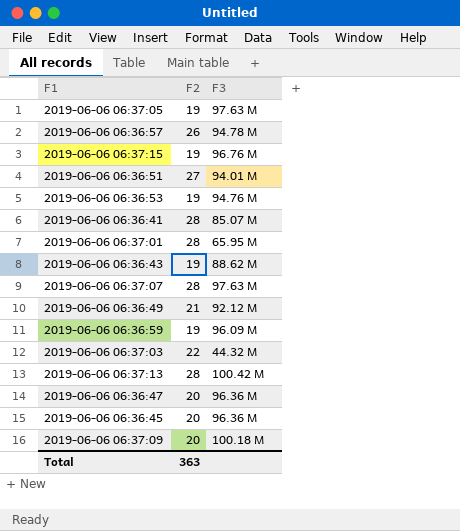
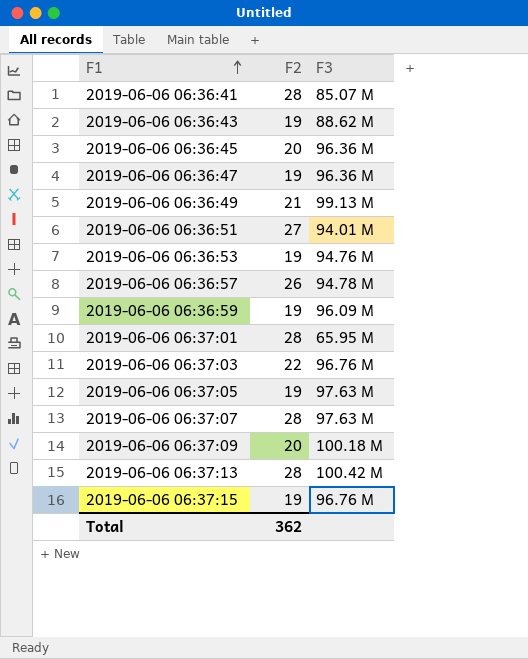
row order: none -> F1 ascending
2019-06-06 06:36:47 | F2: 20 -> 19
2019-06-06 06:36:49 | F3: 92.12 M -> 99.13 M
2019-06-06 06:37:03 | F3: 44.32 M -> 96.76 M
Total | F2: 363 -> 362

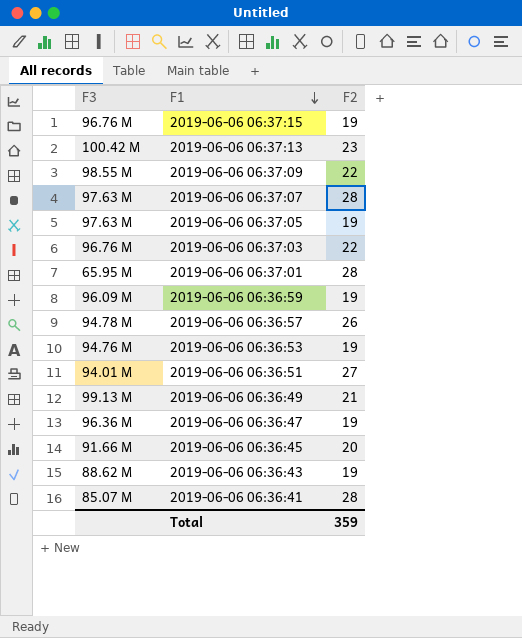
row order: F1 ascending -> F1 descending
column F3 | position: 3 -> 1
2019-06-06 06:37:13 | F2: 28 -> 23
2019-06-06 06:37:09 | F3: 100.18 M -> 98.55 M
2019-06-06 06:37:09 | F2: 20 -> 22
2019-06-06 06:36:45 | F3: 96.36 M -> 91.66 M
Total | F2: 362 -> 359

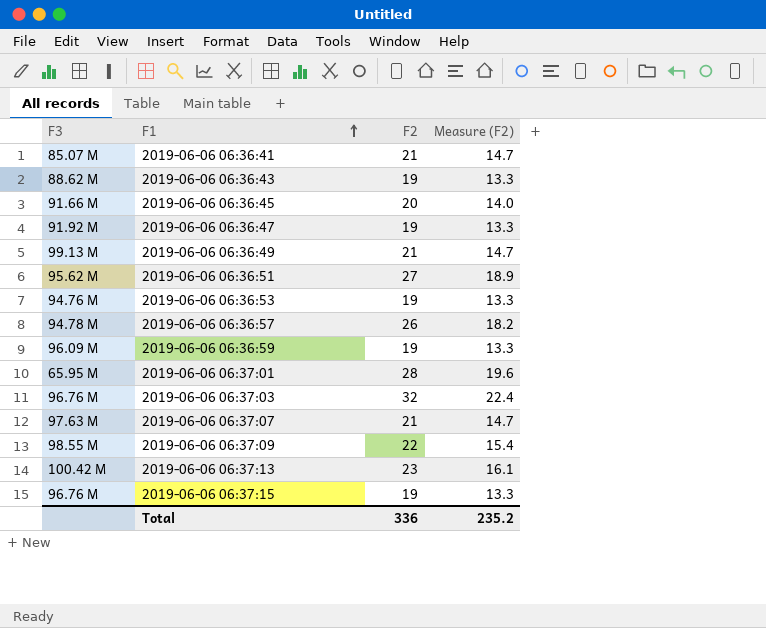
row order: F1 descending -> F1 ascending
column Measure (F2) | formula: none -> [F2] * 0.7
row 2019-06-06 06:37:05: 97.63 M | 19 -> none
2019-06-06 06:36:41 | F2: 28 -> 21
2019-06-06 06:36:47 | F3: 96.36 M -> 91.92 M
2019-06-06 06:36:51 | F3: 94.01 M -> 95.62 M
2019-06-06 06:37:03 | F2: 22 -> 32
2019-06-06 06:37:07 | F2: 28 -> 21
Total | F2: 359 -> 336

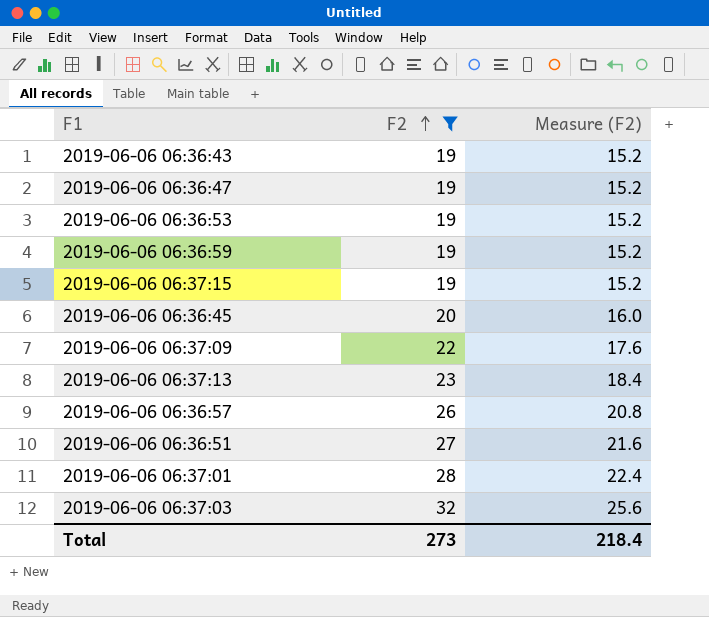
filter: none -> F2 != 21
row order: F1 ascending -> F2 ascending
column F3 | position: 1 -> none
column Measure (F2) | formula: [F2] * 0.7 -> [F2] * 0.8
Total | F2: 336 -> 273
Total | Measure (F2): 235.2 -> 218.4

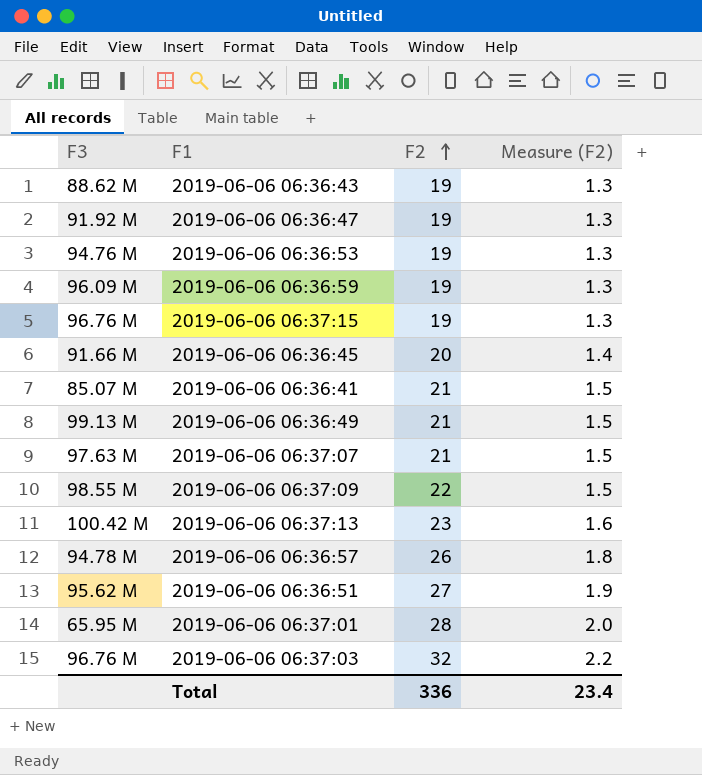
filter: F2 != 21 -> none
column F3 | position: none -> 1
column Measure (F2) | formula: [F2] * 0.8 -> [F2] * 0.07
Total | F2: 273 -> 336
Total | Measure (F2): 218.4 -> 23.4

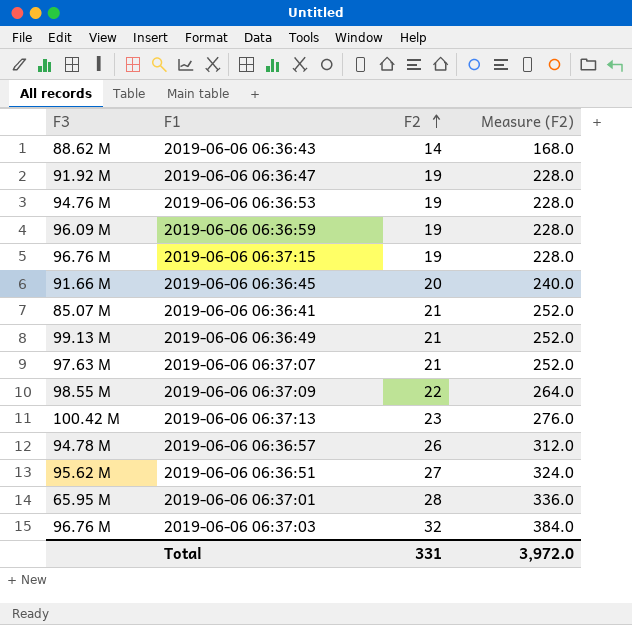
column Measure (F2) | formula: [F2] * 0.07 -> [F2] * 12
2019-06-06 06:36:43 | F2: 19 -> 14
Total | F2: 336 -> 331
Total | Measure (F2): 23.4 -> 3,972.0

